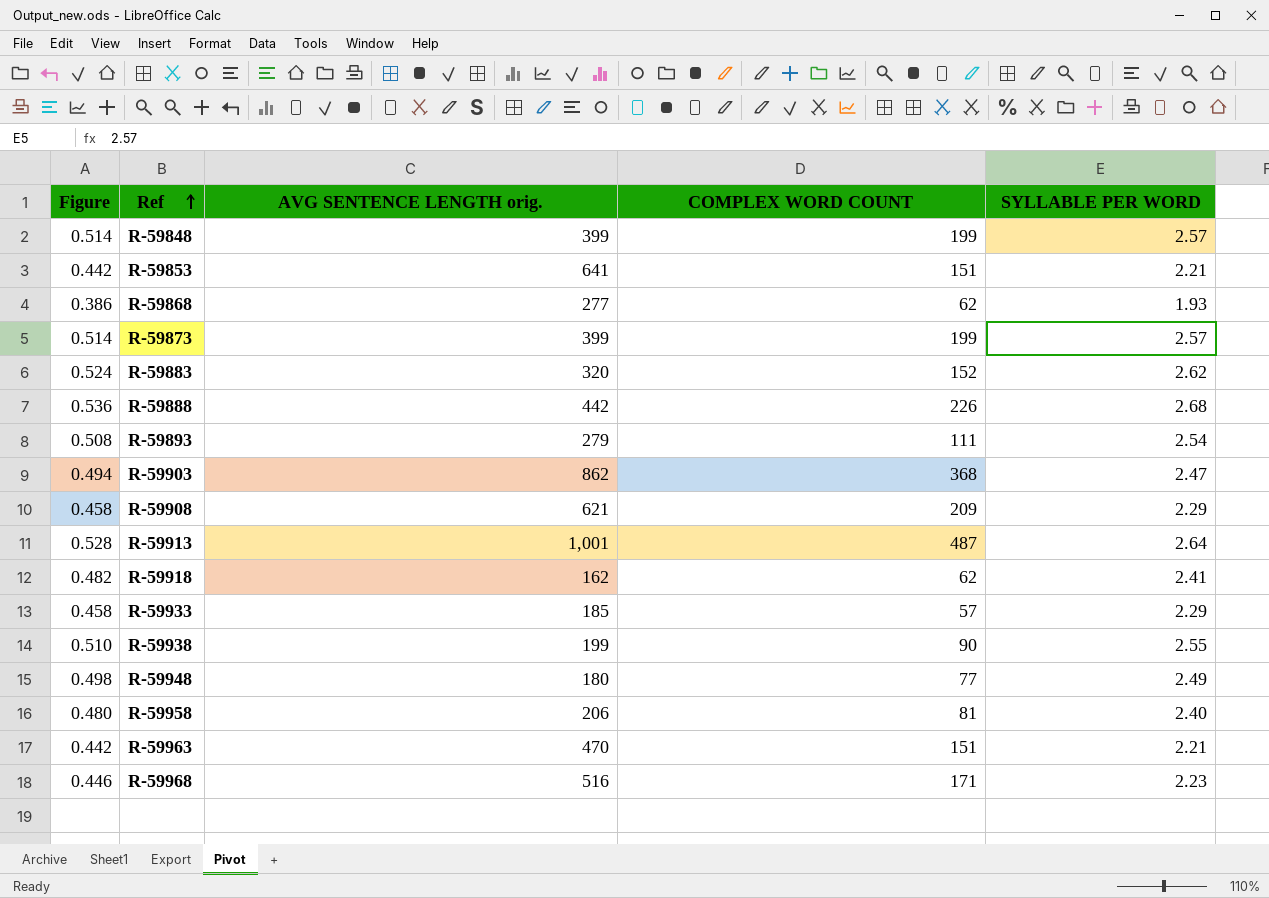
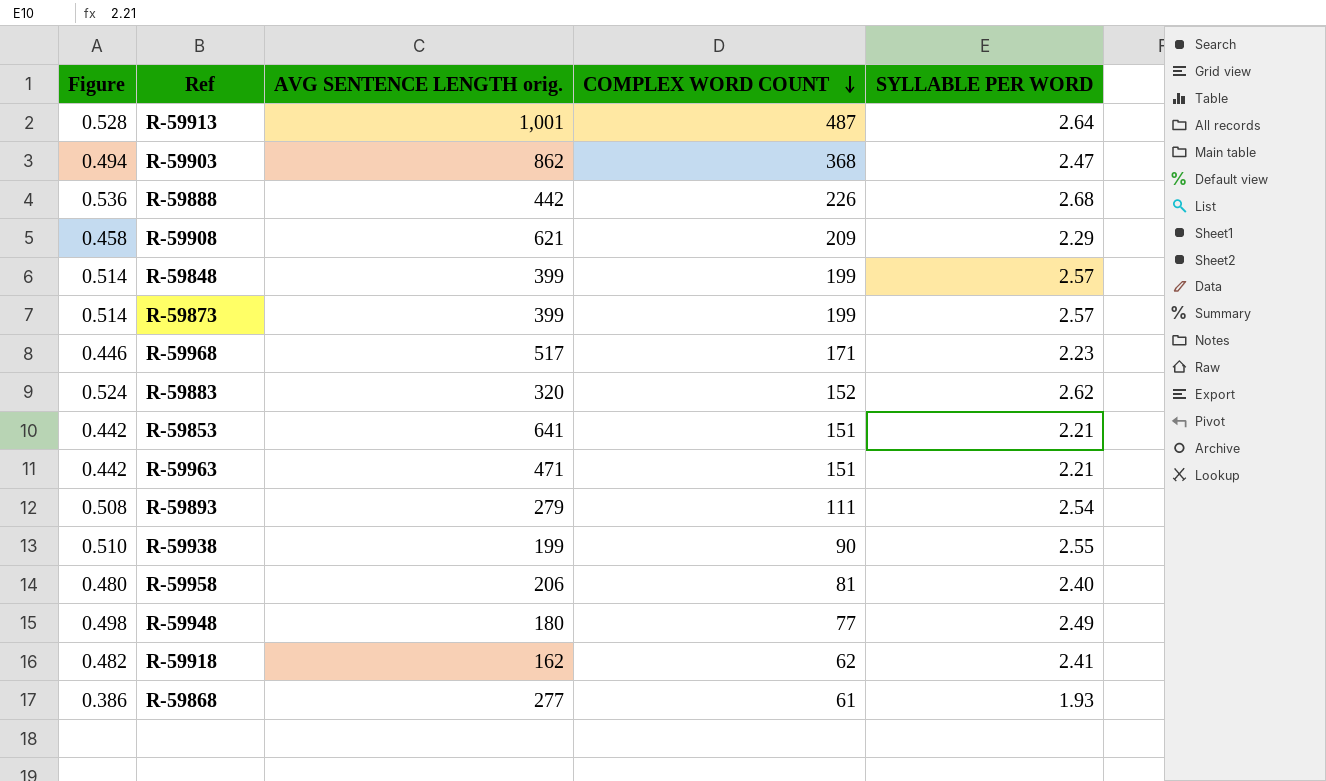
row order: Ref ascending -> COMPLEX WORD COUNT descending
row R-59933: 0.458 | 185 | 57 | 2.29 -> none
R-59968 | AVG SENTENCE LENGTH orig.: 516 -> 517
R-59963 | AVG SENTENCE LENGTH orig.: 470 -> 471
R-59868 | COMPLEX WORD COUNT: 62 -> 61

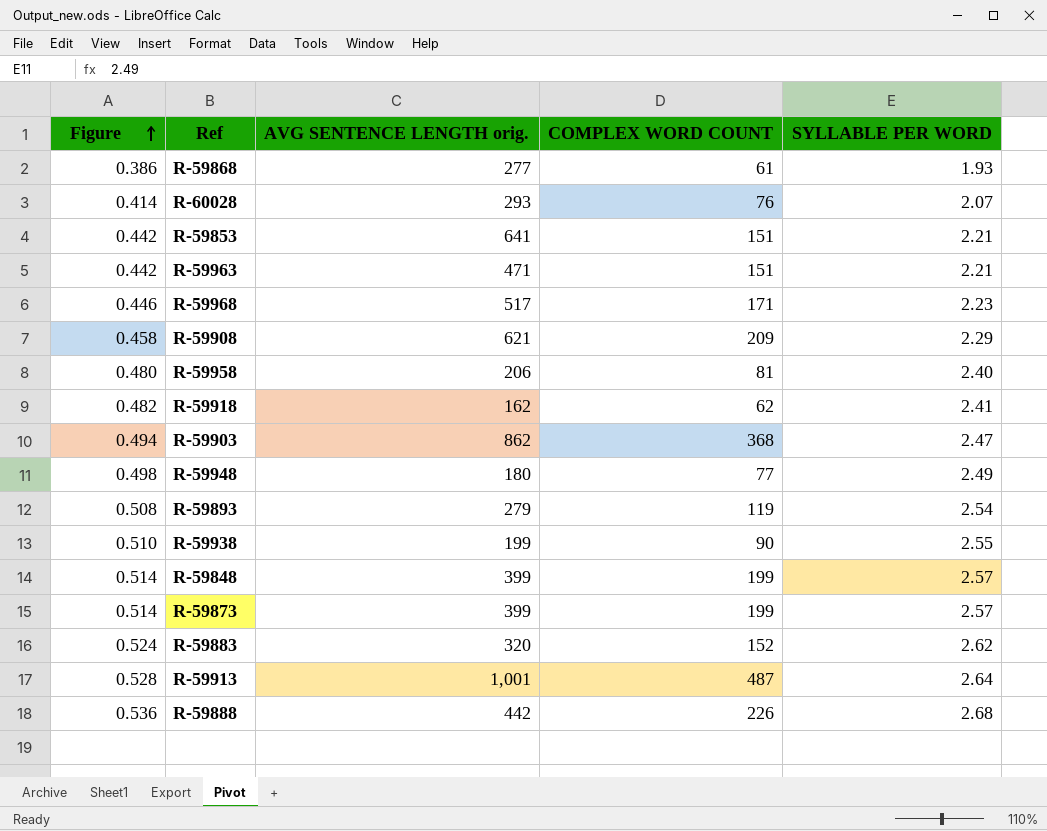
row order: COMPLEX WORD COUNT descending -> Figure ascending
row R-60028: none -> 0.414 | 293 | 76 | 2.07
R-59893 | COMPLEX WORD COUNT: 111 -> 119

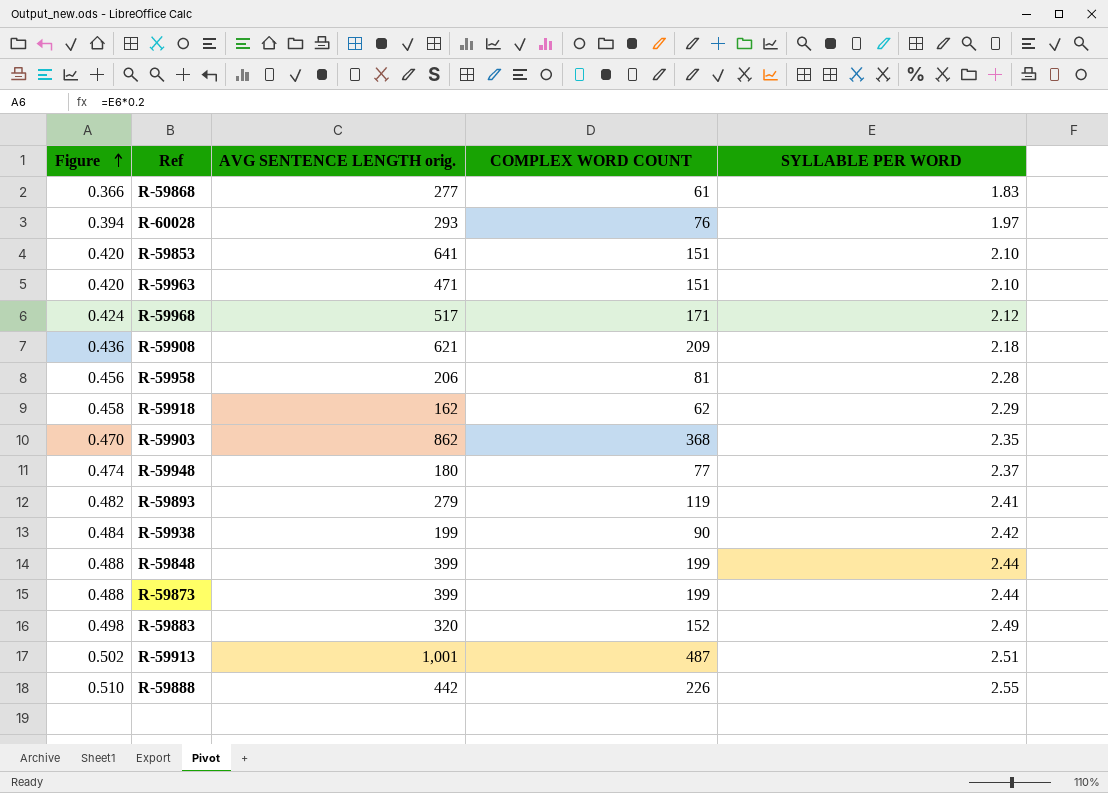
R-59868 | Figure: 0.386 -> 0.366
R-59868 | SYLLABLE PER WORD: 1.93 -> 1.83
R-60028 | Figure: 0.414 -> 0.394
R-60028 | SYLLABLE PER WORD: 2.07 -> 1.97
R-59853 | Figure: 0.442 -> 0.420
R-59853 | SYLLABLE PER WORD: 2.21 -> 2.10
R-59963 | Figure: 0.442 -> 0.420
R-59963 | SYLLABLE PER WORD: 2.21 -> 2.10
R-59968 | Figure: 0.446 -> 0.424
R-59968 | SYLLABLE PER WORD: 2.23 -> 2.12
R-59908 | Figure: 0.458 -> 0.436
R-59908 | SYLLABLE PER WORD: 2.29 -> 2.18
R-59958 | Figure: 0.480 -> 0.456
R-59958 | SYLLABLE PER WORD: 2.40 -> 2.28
R-59918 | Figure: 0.482 -> 0.458
R-59918 | SYLLABLE PER WORD: 2.41 -> 2.29
R-59903 | Figure: 0.494 -> 0.470
R-59903 | SYLLABLE PER WORD: 2.47 -> 2.35
R-59948 | Figure: 0.498 -> 0.474
R-59948 | SYLLABLE PER WORD: 2.49 -> 2.37
R-59893 | Figure: 0.508 -> 0.482
R-59893 | SYLLABLE PER WORD: 2.54 -> 2.41
R-59938 | Figure: 0.510 -> 0.484
R-59938 | SYLLABLE PER WORD: 2.55 -> 2.42
R-59848 | Figure: 0.514 -> 0.488
R-59848 | SYLLABLE PER WORD: 2.57 -> 2.44
R-59873 | Figure: 0.514 -> 0.488
R-59873 | SYLLABLE PER WORD: 2.57 -> 2.44
R-59883 | Figure: 0.524 -> 0.498
R-59883 | SYLLABLE PER WORD: 2.62 -> 2.49
R-59913 | Figure: 0.528 -> 0.502
R-59913 | SYLLABLE PER WORD: 2.64 -> 2.51
R-59888 | Figure: 0.536 -> 0.510
R-59888 | SYLLABLE PER WORD: 2.68 -> 2.55

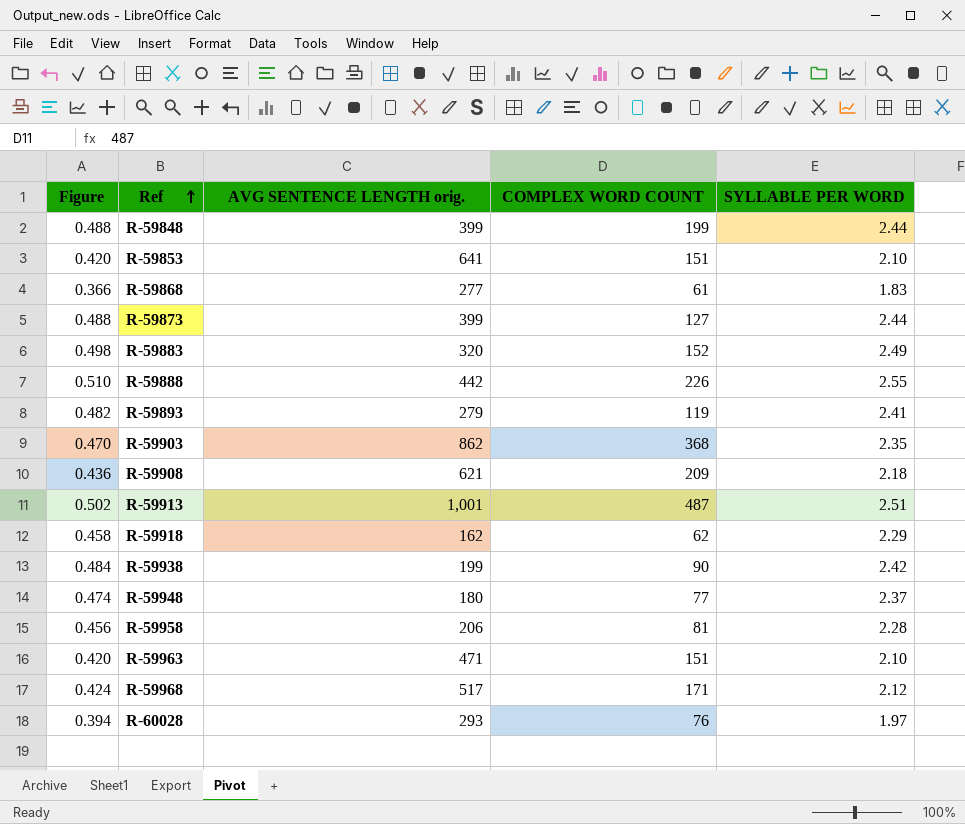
row order: Figure ascending -> Ref ascending
R-59873 | COMPLEX WORD COUNT: 199 -> 127

